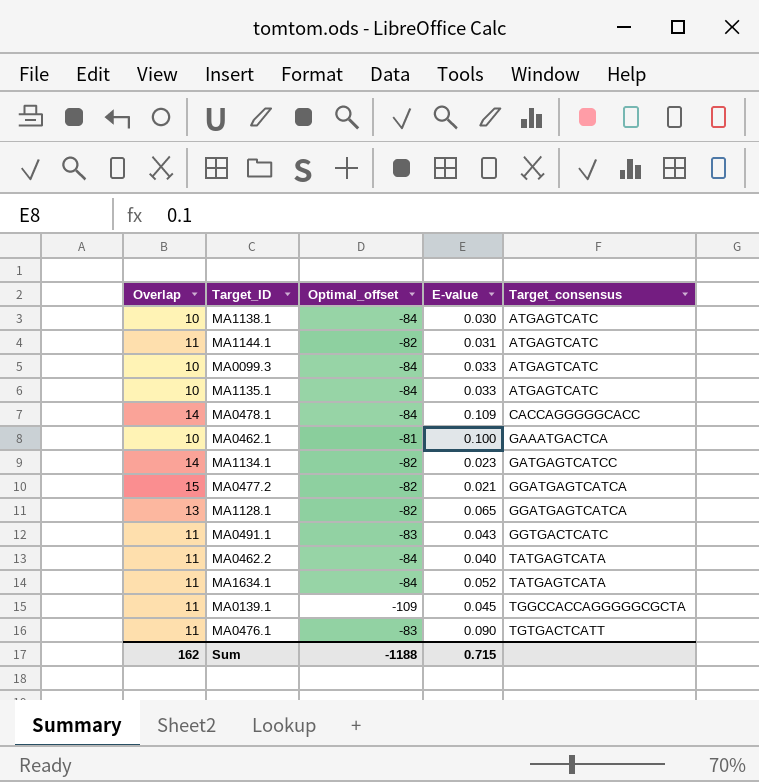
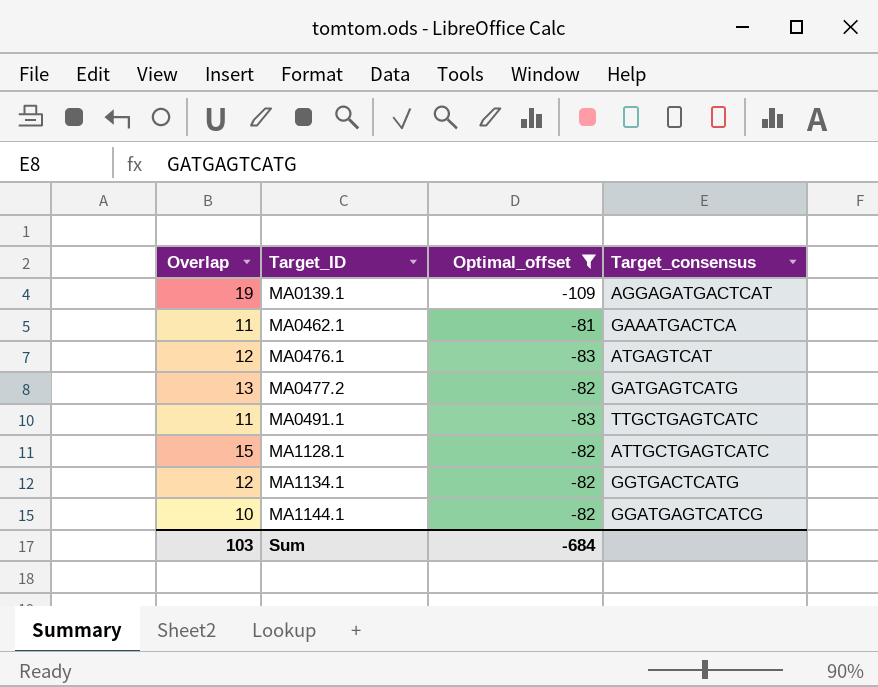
filter: none -> Optimal_offset != -84
row order: Target_consensus ascending -> Target_ID ascending
column E-value | position: 4 -> none
MA0139.1 | Overlap: 11 -> 19
MA0139.1 | Target_consensus: TGGCCACCAGGGGGCGCTA -> AGGAGATGACTCAT
MA0462.1 | Overlap: 10 -> 11
MA0476.1 | Overlap: 11 -> 12
MA0476.1 | Target_consensus: TGTGACTCATT -> ATGAGTCAT
MA0477.2 | Overlap: 15 -> 13
MA0477.2 | Target_consensus: GGATGAGTCATCA -> GATGAGTCATG
MA0491.1 | Target_consensus: GGTGACTCATC -> TTGCTGAGTCATC
MA1128.1 | Overlap: 13 -> 15
MA1128.1 | Target_consensus: GGATGAGTCATCA -> ATTGCTGAGTCATC
MA1134.1 | Overlap: 14 -> 12
MA1134.1 | Target_consensus: GATGAGTCATCC -> GGTGACTCATG
MA1144.1 | Overlap: 11 -> 10
MA1144.1 | Target_consensus: ATGAGTCATC -> GGATGAGTCATCG
Sum | Overlap: 162 -> 103
Sum | Optimal_offset: -1188 -> -684

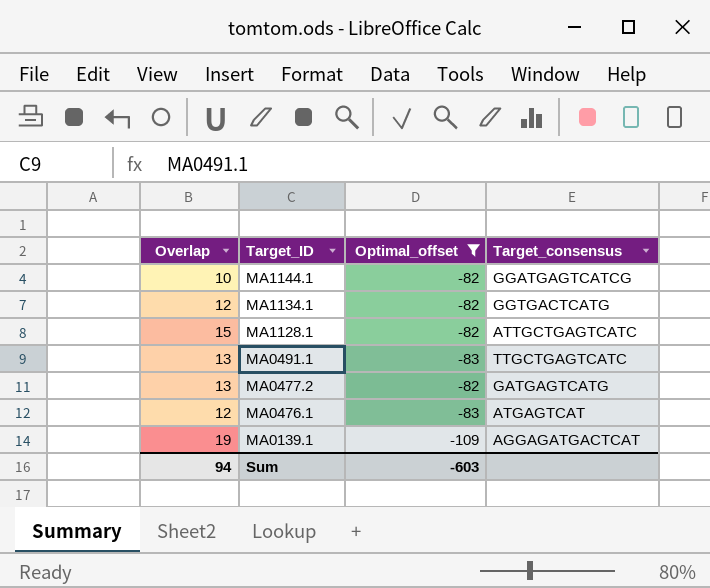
row order: Target_ID ascending -> Target_ID descending
row MA0462.1: 11 | -81 | GAAATGACTCA -> none
MA0491.1 | Overlap: 11 -> 13
Sum | Overlap: 103 -> 94
Sum | Optimal_offset: -684 -> -603

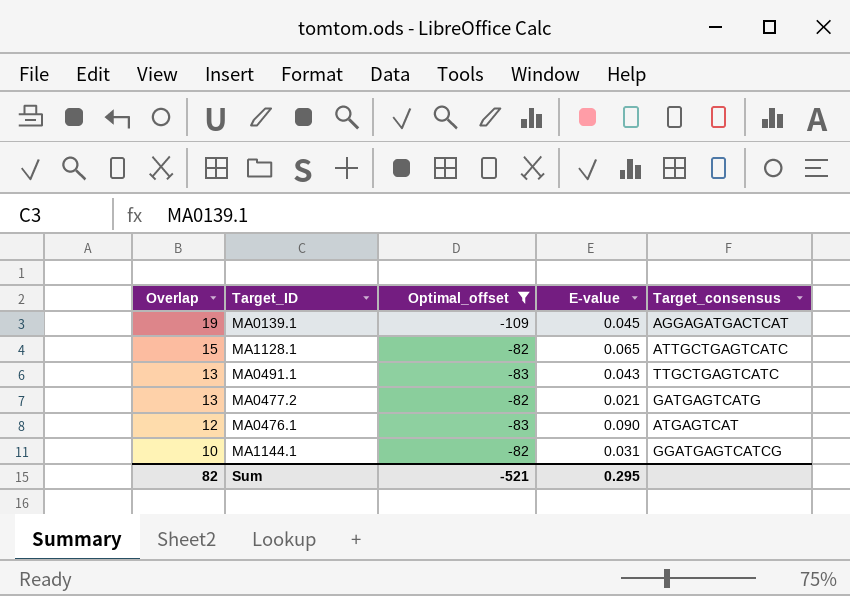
row order: Target_ID descending -> Overlap descending
column E-value | position: none -> 4
row MA1134.1: 12 | -82 | GGTGACTCATG -> none
Sum | Overlap: 94 -> 82
Sum | Optimal_offset: -603 -> -521

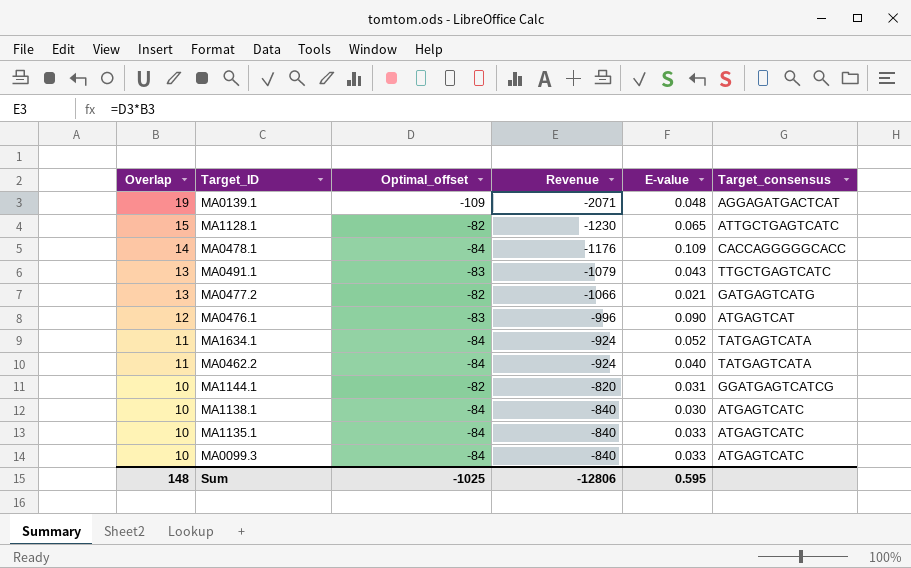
filter: Optimal_offset != -84 -> none
column Revenue | formula: none -> [Overlap] * [Optimal_offset]
MA0139.1 | E-value: 0.045 -> 0.048
Sum | Overlap: 82 -> 148
Sum | Optimal_offset: -521 -> -1025
Sum | E-value: 0.295 -> 0.595

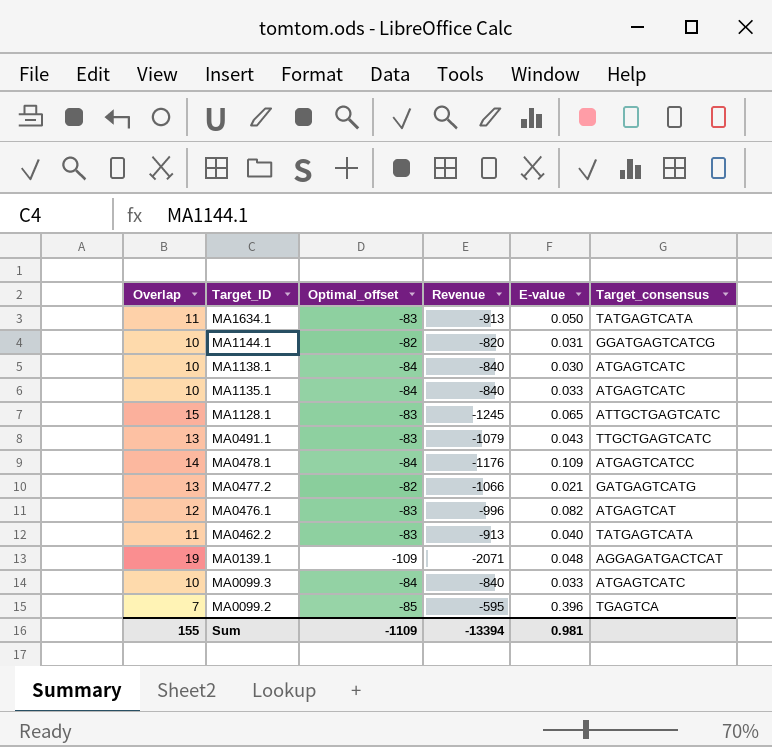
row order: Overlap descending -> Target_ID descending
MA1634.1 | Optimal_offset: -84 -> -83
MA1634.1 | Revenue: -924 -> -913
MA1634.1 | E-value: 0.052 -> 0.050
MA1128.1 | Optimal_offset: -82 -> -83
MA1128.1 | Revenue: -1230 -> -1245
MA0478.1 | Target_consensus: CACCAGGGGGCACC -> ATGAGTCATCC
MA0476.1 | E-value: 0.090 -> 0.082
MA0462.2 | Optimal_offset: -84 -> -83
MA0462.2 | Revenue: -924 -> -913
row MA0099.2: none -> 7 | -85 | -595 | 0.396 | TGAGTCA
Sum | Overlap: 148 -> 155
Sum | Optimal_offset: -1025 -> -1109
Sum | Revenue: -12806 -> -13394
Sum | E-value: 0.595 -> 0.981

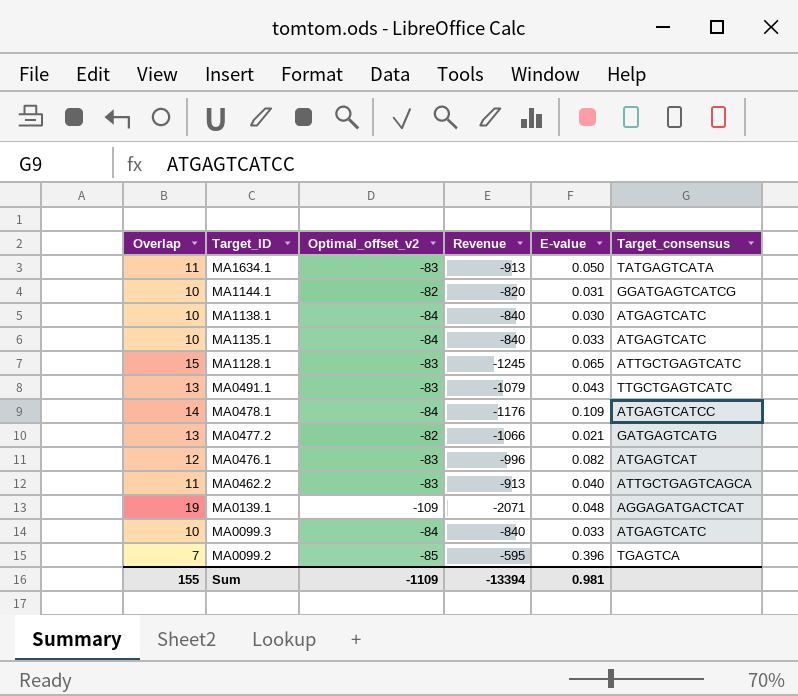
column name: Optimal_offset -> Optimal_offset_v2
MA0462.2 | Target_consensus: TATGAGTCATA -> ATTGCTGAGTCAGCA

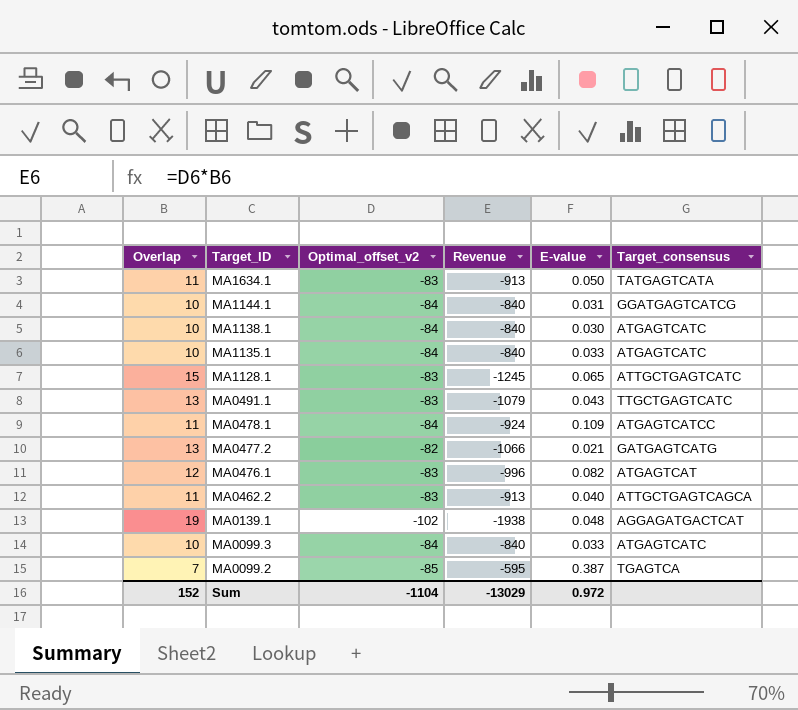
MA1144.1 | Optimal_offset_v2: -82 -> -84
MA1144.1 | Revenue: -820 -> -840
MA0478.1 | Overlap: 14 -> 11
MA0478.1 | Revenue: -1176 -> -924
MA0139.1 | Optimal_offset_v2: -109 -> -102
MA0139.1 | Revenue: -2071 -> -1938
MA0099.2 | E-value: 0.396 -> 0.387
Sum | Overlap: 155 -> 152
Sum | Optimal_offset_v2: -1109 -> -1104
Sum | Revenue: -13394 -> -13029
Sum | E-value: 0.981 -> 0.972

